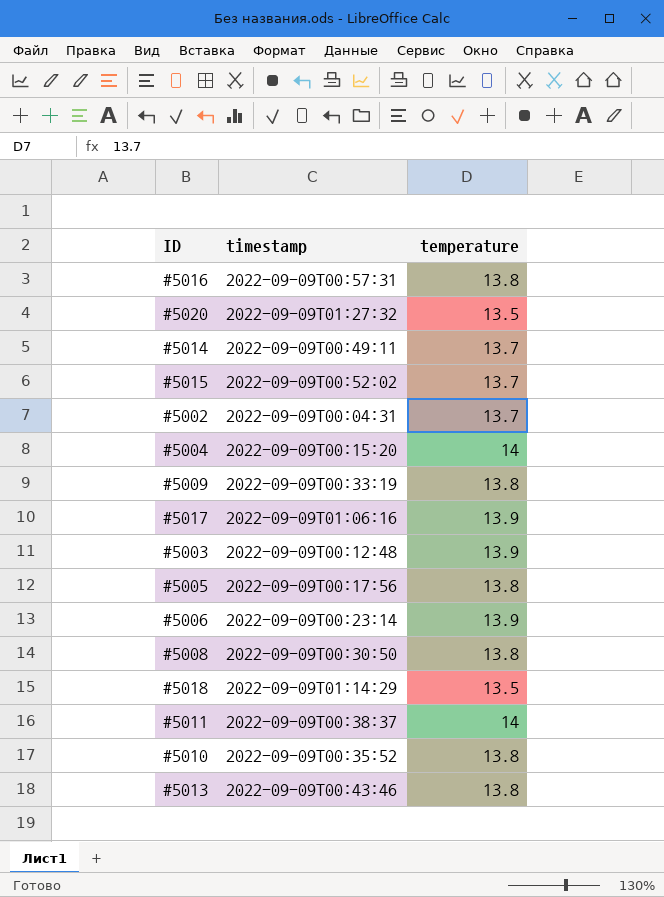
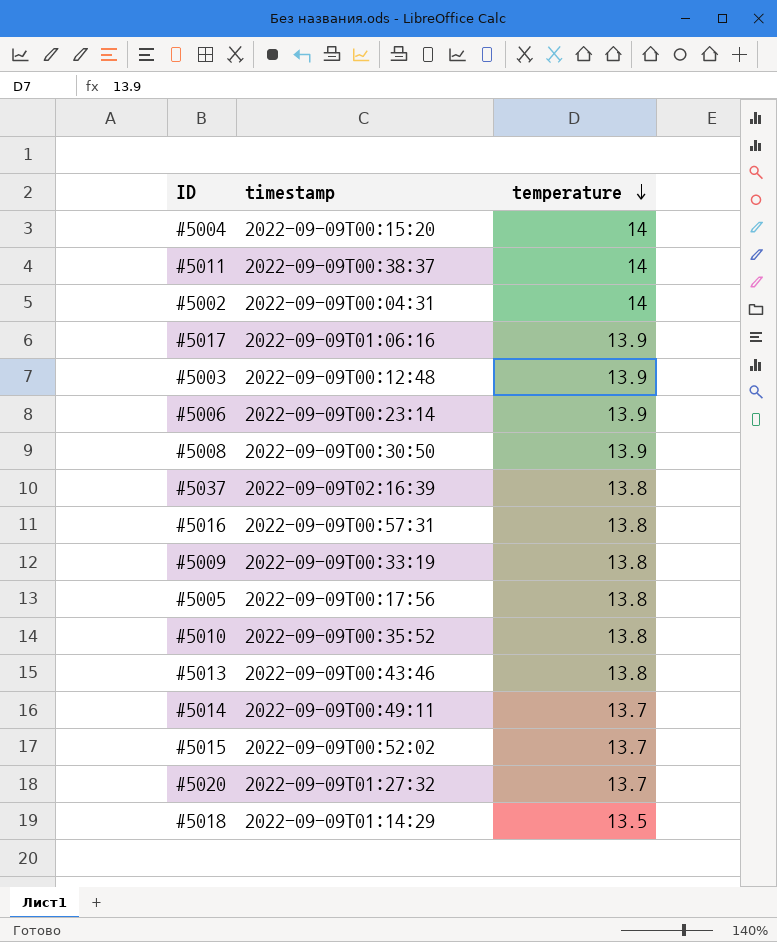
row order: none -> temperature descending
#5002 | temperature: 13.7 -> 14
#5008 | temperature: 13.8 -> 13.9
row #5037: none -> 2022-09-09T02:16:39 | 13.8
#5020 | temperature: 13.5 -> 13.7

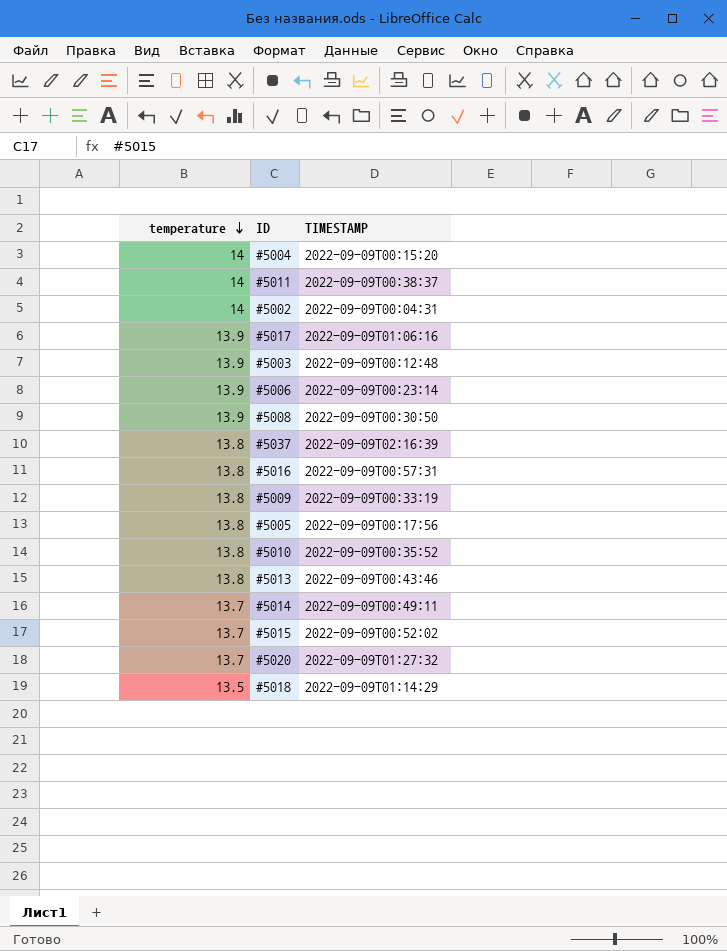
column temperature | position: 3 -> 1
column name: timestamp -> TIMESTAMP

